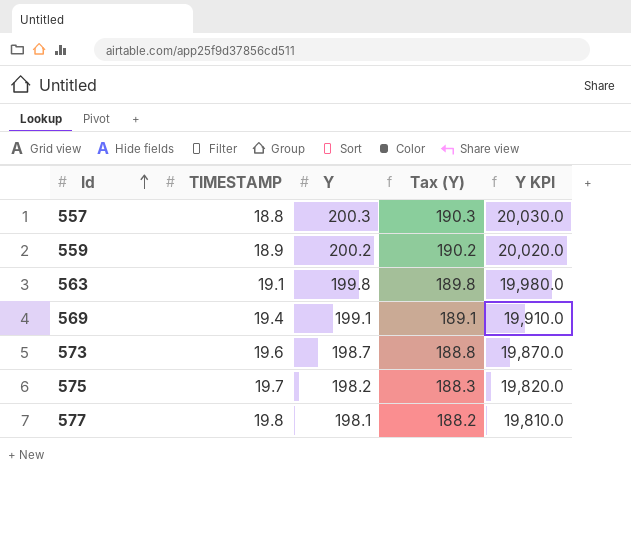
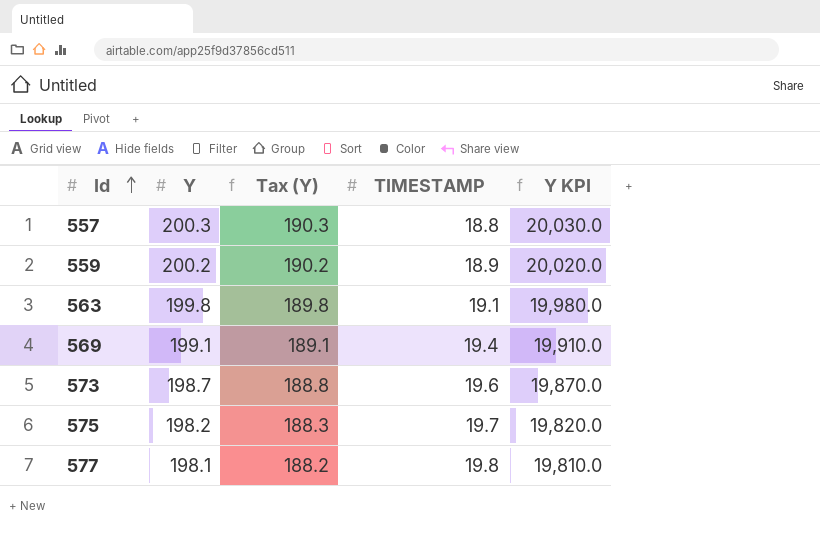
column TIMESTAMP | position: 2 -> 4

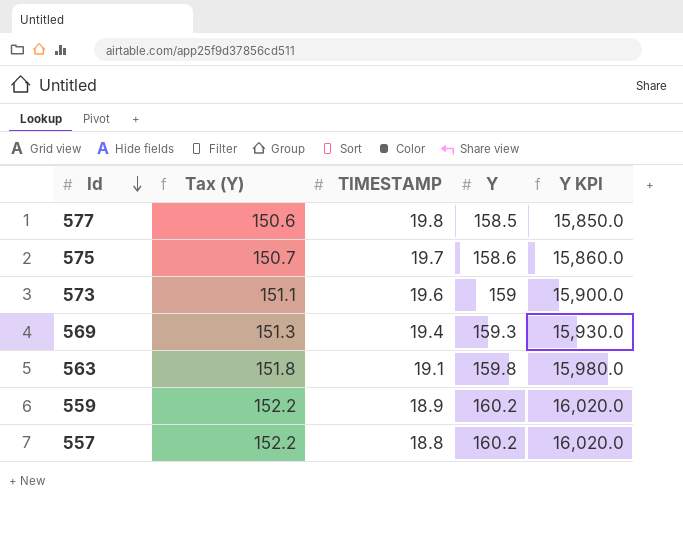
row order: Id ascending -> Id descending
column Y | position: 2 -> 4
577 | Tax (Y): 188.2 -> 150.6
577 | Y: 198.1 -> 158.5
577 | Y KPI: 19,810.0 -> 15,850.0
575 | Tax (Y): 188.3 -> 150.7
575 | Y: 198.2 -> 158.6
575 | Y KPI: 19,820.0 -> 15,860.0
573 | Tax (Y): 188.8 -> 151.1
573 | Y: 198.7 -> 159
573 | Y KPI: 19,870.0 -> 15,900.0
569 | Tax (Y): 189.1 -> 151.3
569 | Y: 199.1 -> 159.3
569 | Y KPI: 19,910.0 -> 15,930.0
563 | Tax (Y): 189.8 -> 151.8
563 | Y: 199.8 -> 159.8
563 | Y KPI: 19,980.0 -> 15,980.0
559 | Tax (Y): 190.2 -> 152.2
559 | Y: 200.2 -> 160.2
559 | Y KPI: 20,020.0 -> 16,020.0
557 | Tax (Y): 190.3 -> 152.2
557 | Y: 200.3 -> 160.2
557 | Y KPI: 20,030.0 -> 16,020.0

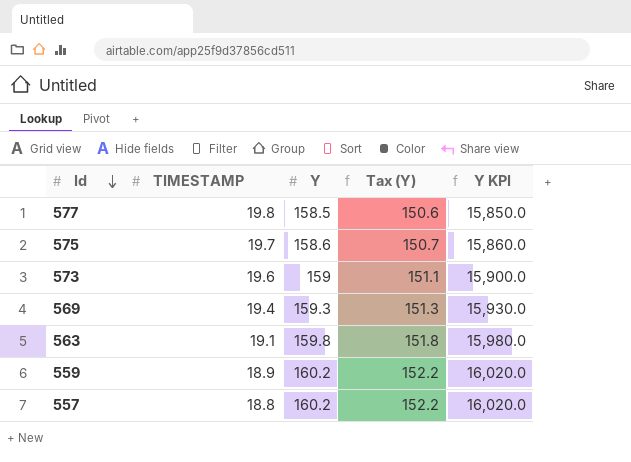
column Tax (Y) | position: 2 -> 4

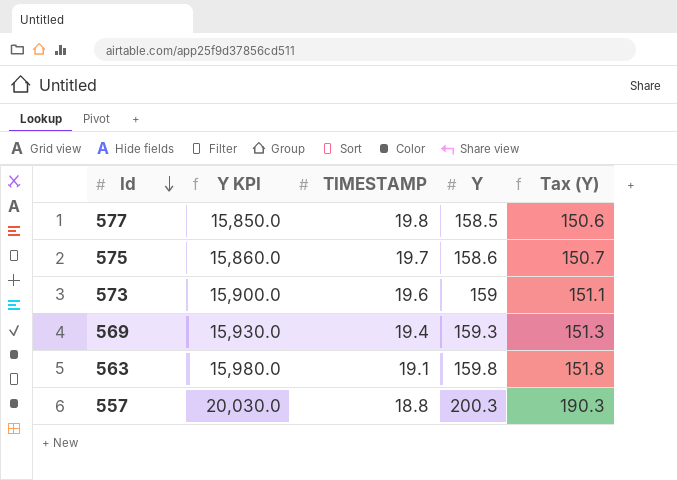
column Y KPI | position: 5 -> 2
row 559: 18.9 | 160.2 | 152.2 | 16,020.0 -> none
557 | Y KPI: 16,020.0 -> 20,030.0
557 | Y: 160.2 -> 200.3
557 | Tax (Y): 152.2 -> 190.3

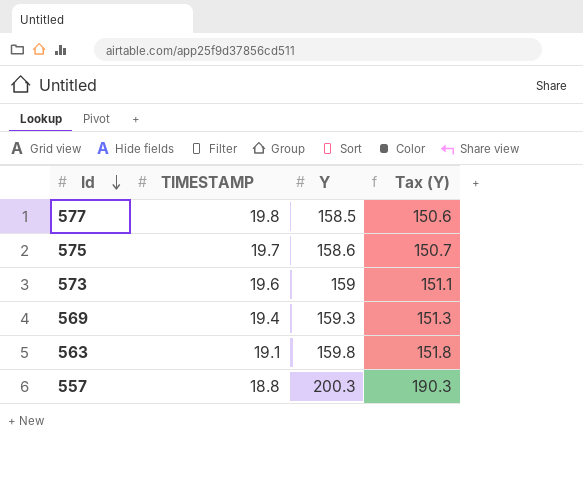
column Y KPI | formula: [Y] * 100 -> none

